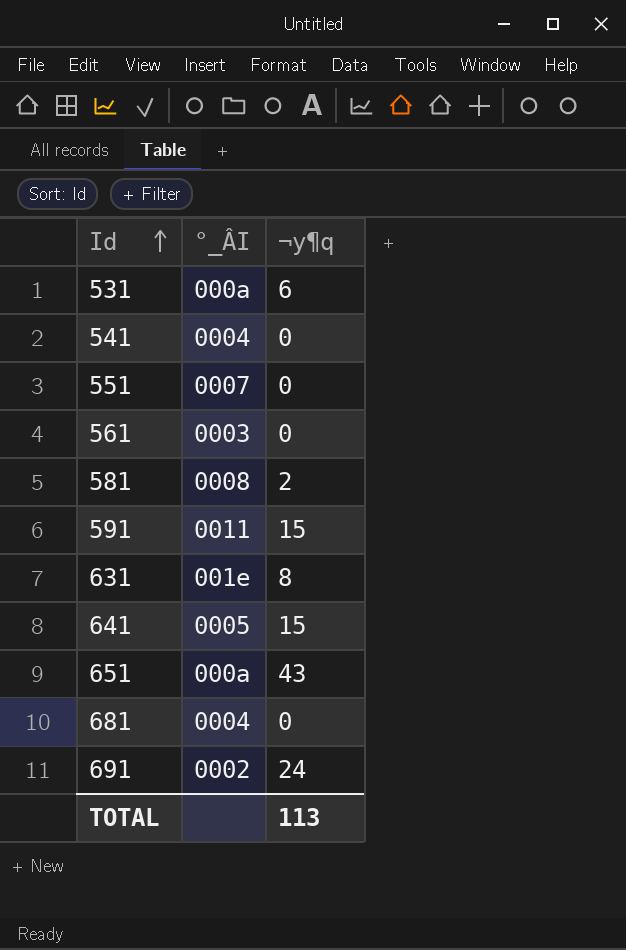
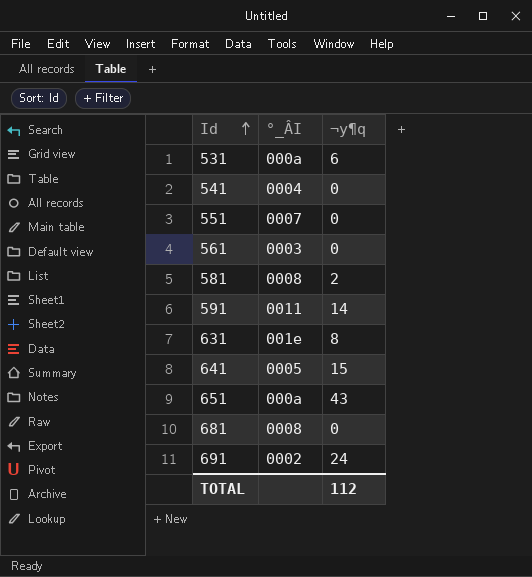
591 | ¬y¶q: 15 -> 14
681 | °_ÂI: 0004 -> 0008
TOTAL | ¬y¶q: 113 -> 112

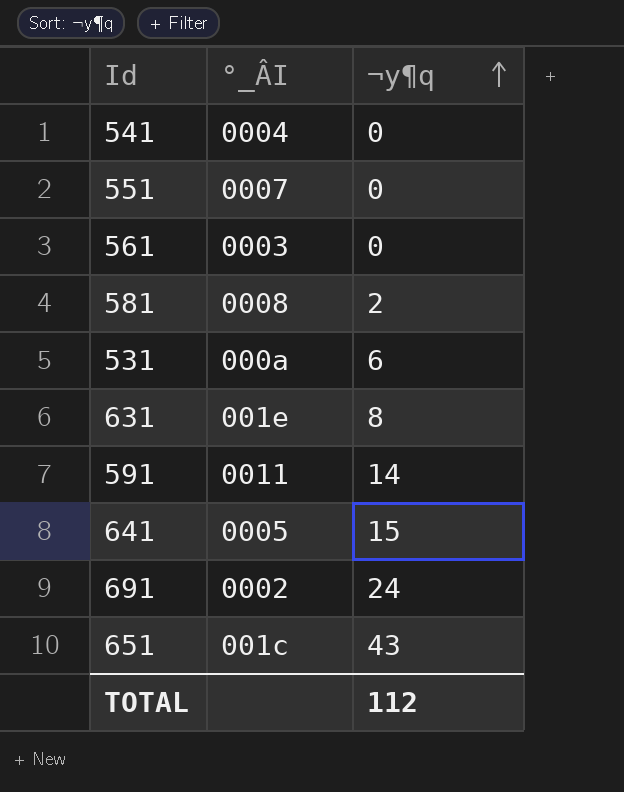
row order: Id ascending -> ¬y¶q ascending
row 681: 0008 | 0 -> none
651 | °_ÂI: 000a -> 001c

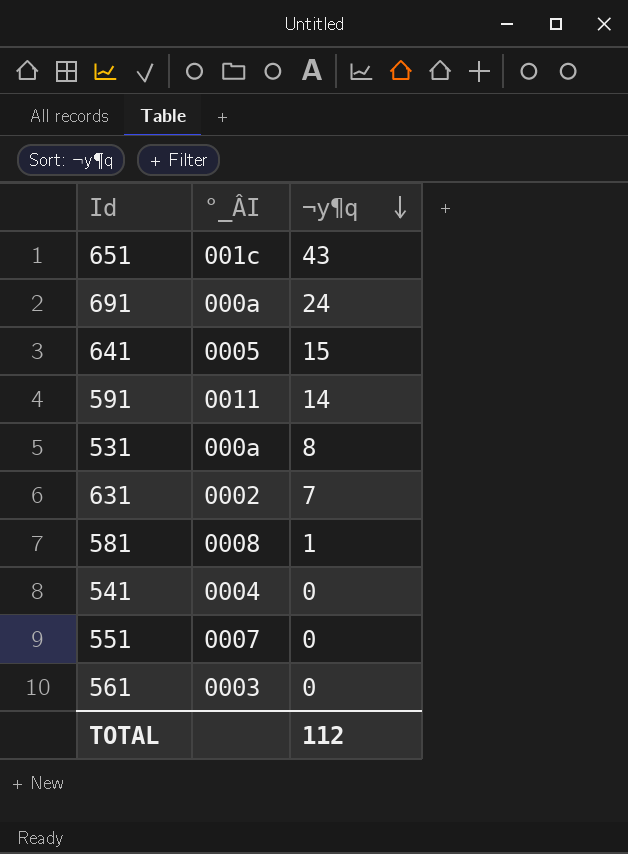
row order: ¬y¶q ascending -> ¬y¶q descending
691 | °_ÂI: 0002 -> 000a
531 | ¬y¶q: 6 -> 8
631 | °_ÂI: 001e -> 0002
631 | ¬y¶q: 8 -> 7
581 | ¬y¶q: 2 -> 1

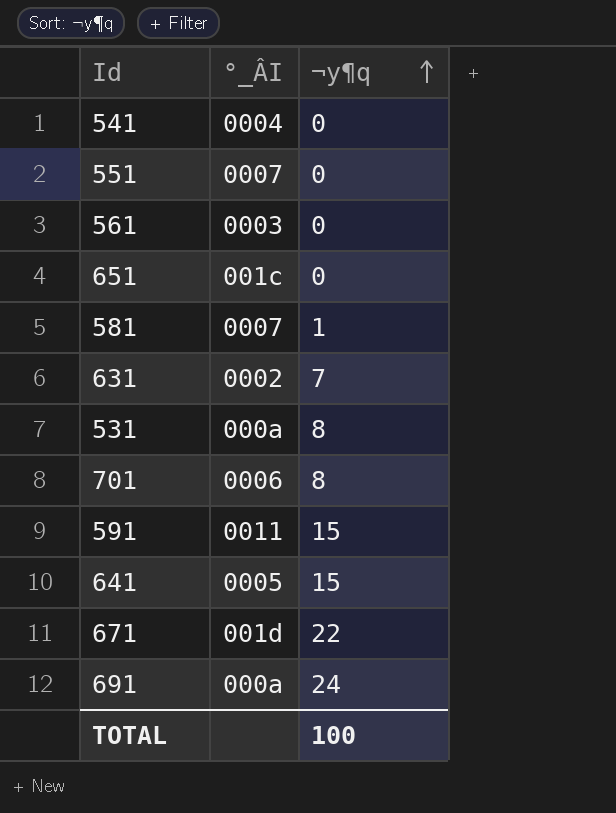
row order: ¬y¶q descending -> ¬y¶q ascending
651 | ¬y¶q: 43 -> 0
581 | °_ÂI: 0008 -> 0007
row 701: none -> 0006 | 8
591 | ¬y¶q: 14 -> 15
row 671: none -> 001d | 22
TOTAL | ¬y¶q: 112 -> 100

